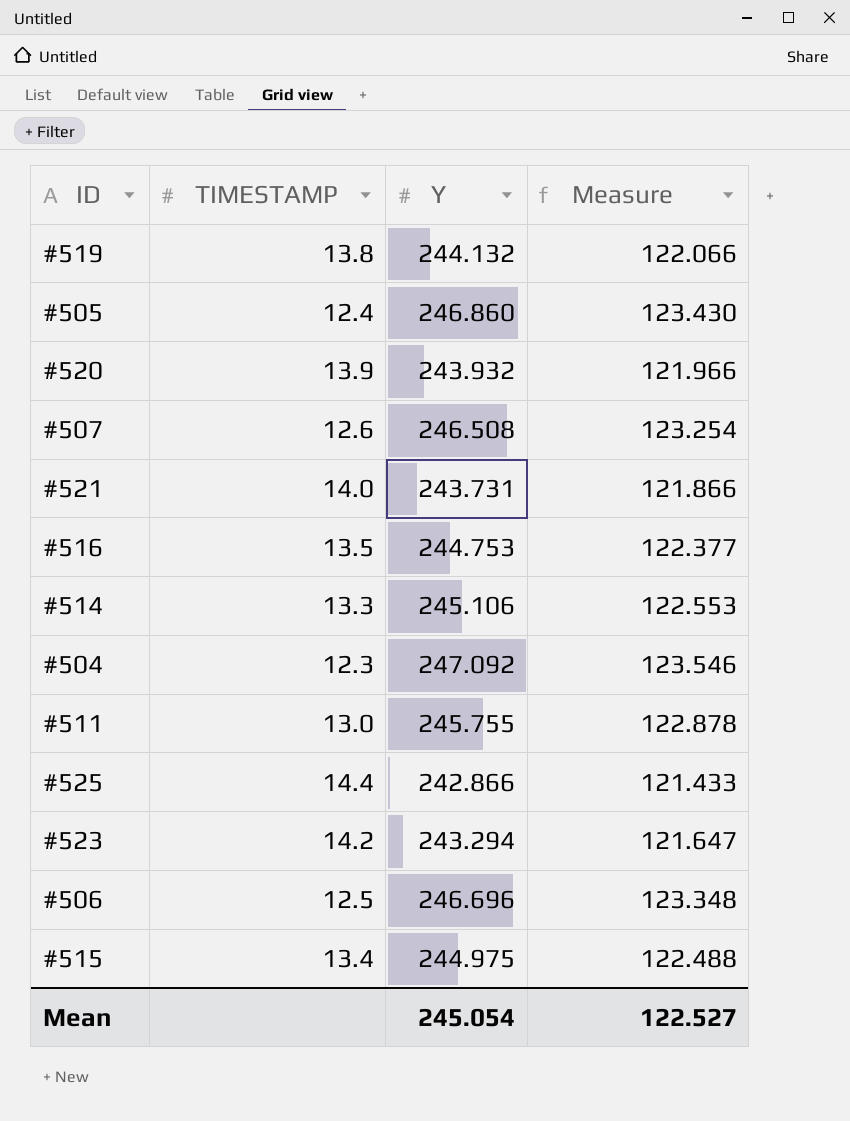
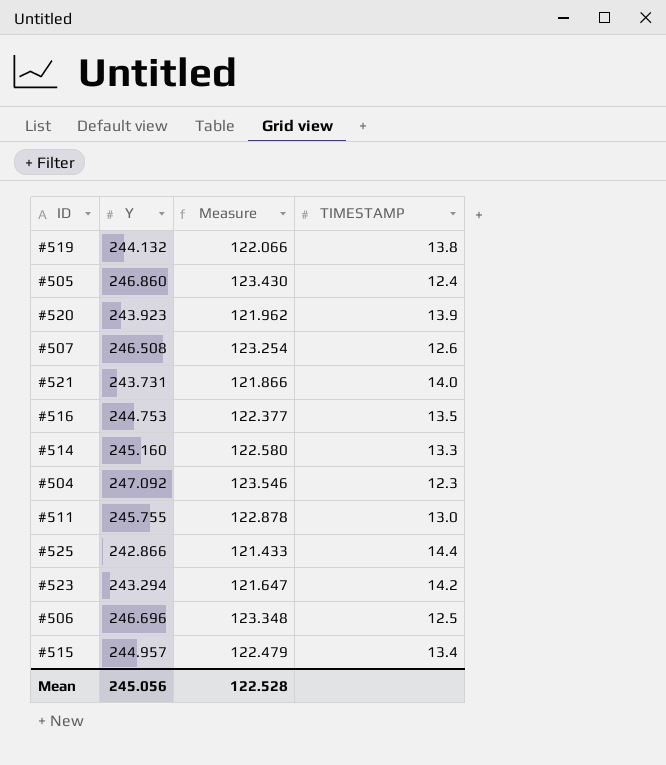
column TIMESTAMP | position: 2 -> 4
#520 | Y: 243.932 -> 243.923
#520 | Measure: 121.966 -> 121.962
#514 | Y: 245.106 -> 245.160
#514 | Measure: 122.553 -> 122.580
#515 | Y: 244.975 -> 244.957
#515 | Measure: 122.488 -> 122.479
Mean | Y: 245.054 -> 245.056
Mean | Measure: 122.527 -> 122.528

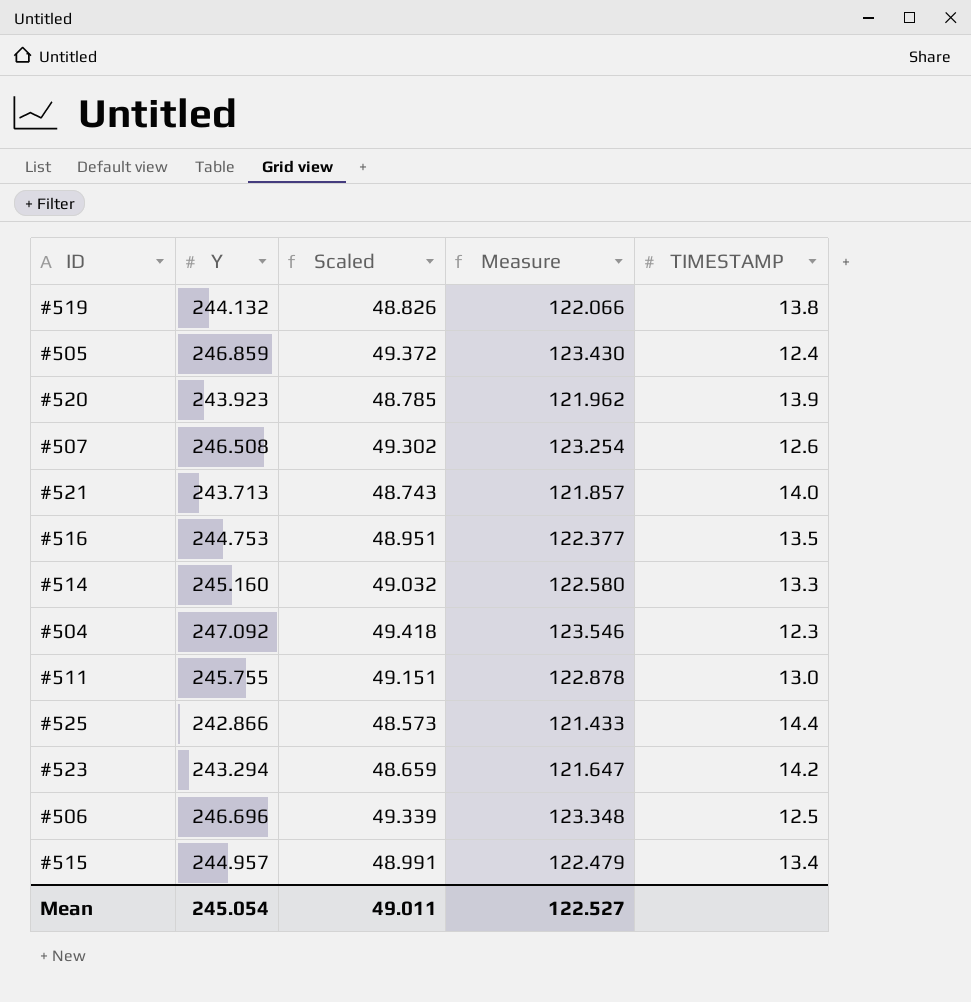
column Scaled | formula: none -> [Y] * 0.2
#505 | Y: 246.860 -> 246.859
#521 | Y: 243.731 -> 243.713
#521 | Measure: 121.866 -> 121.857
Mean | Y: 245.056 -> 245.054
Mean | Measure: 122.528 -> 122.527

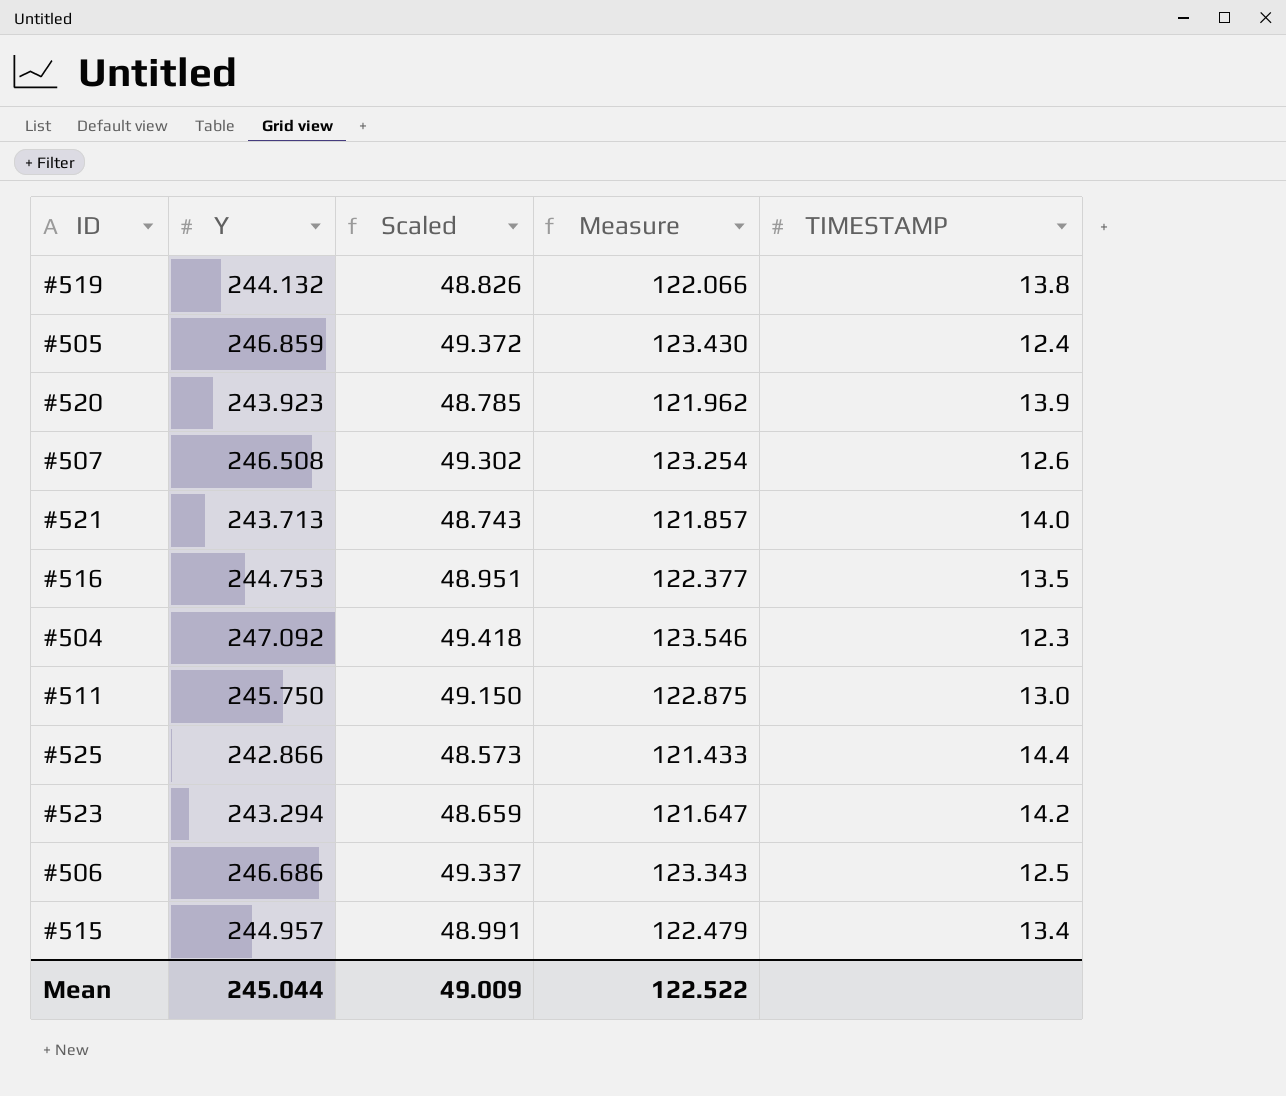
row #514: 245.160 | 49.032 | 122.580 | 13.3 -> none
#511 | Y: 245.755 -> 245.750
#511 | Scaled: 49.151 -> 49.150
#511 | Measure: 122.878 -> 122.875
#506 | Y: 246.696 -> 246.686
#506 | Scaled: 49.339 -> 49.337
#506 | Measure: 123.348 -> 123.343
Mean | Y: 245.054 -> 245.044
Mean | Scaled: 49.011 -> 49.009
Mean | Measure: 122.527 -> 122.522

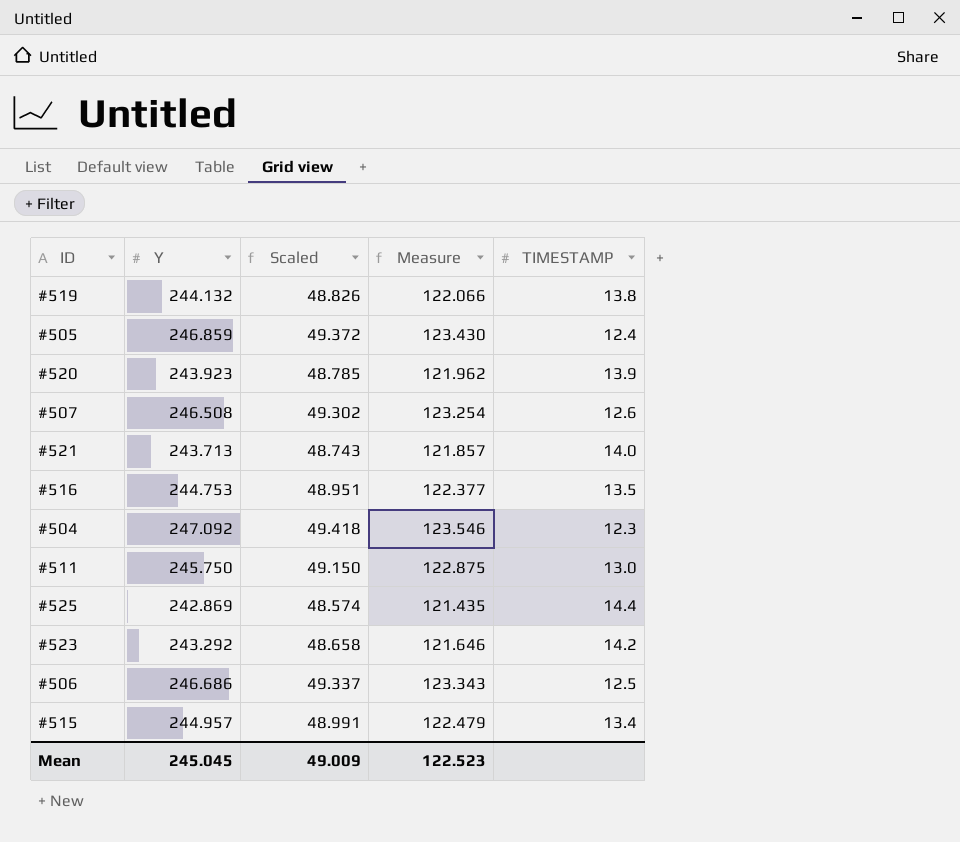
#525 | Y: 242.866 -> 242.869
#525 | Scaled: 48.573 -> 48.574
#525 | Measure: 121.433 -> 121.435
#523 | Y: 243.294 -> 243.292
#523 | Scaled: 48.659 -> 48.658
#523 | Measure: 121.647 -> 121.646
Mean | Y: 245.044 -> 245.045
Mean | Measure: 122.522 -> 122.523

